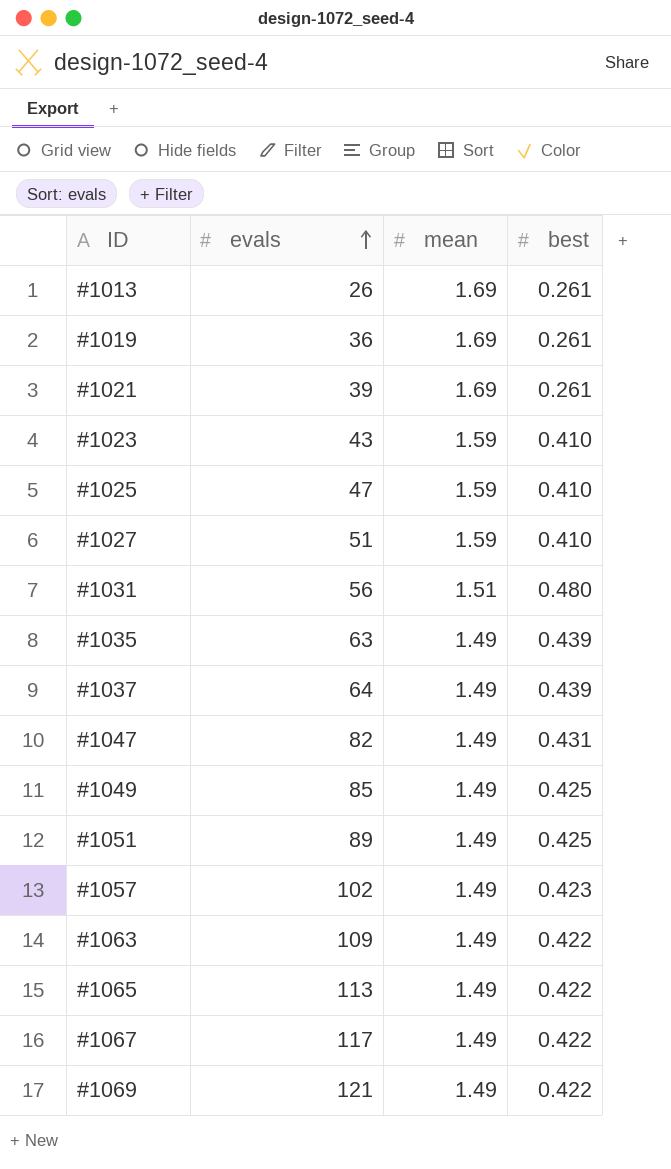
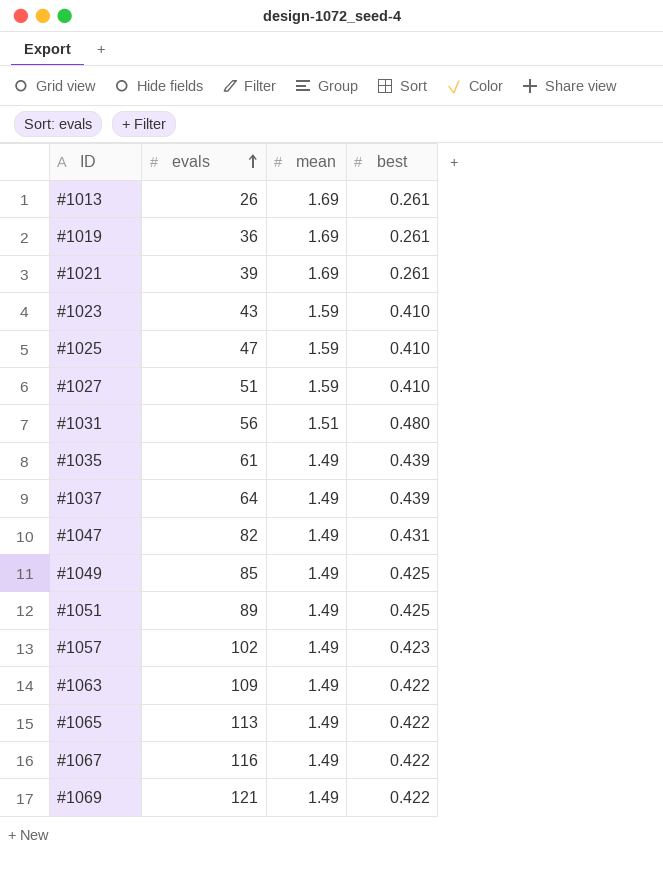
#1035 | evals: 63 -> 61
#1067 | evals: 117 -> 116

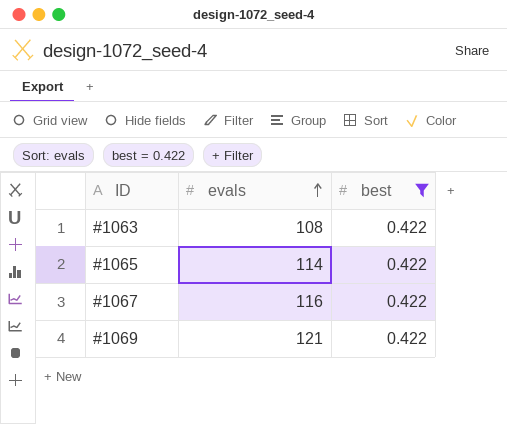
filter: none -> best = 0.422
column mean | position: 3 -> none
#1063 | evals: 109 -> 108
#1065 | evals: 113 -> 114

